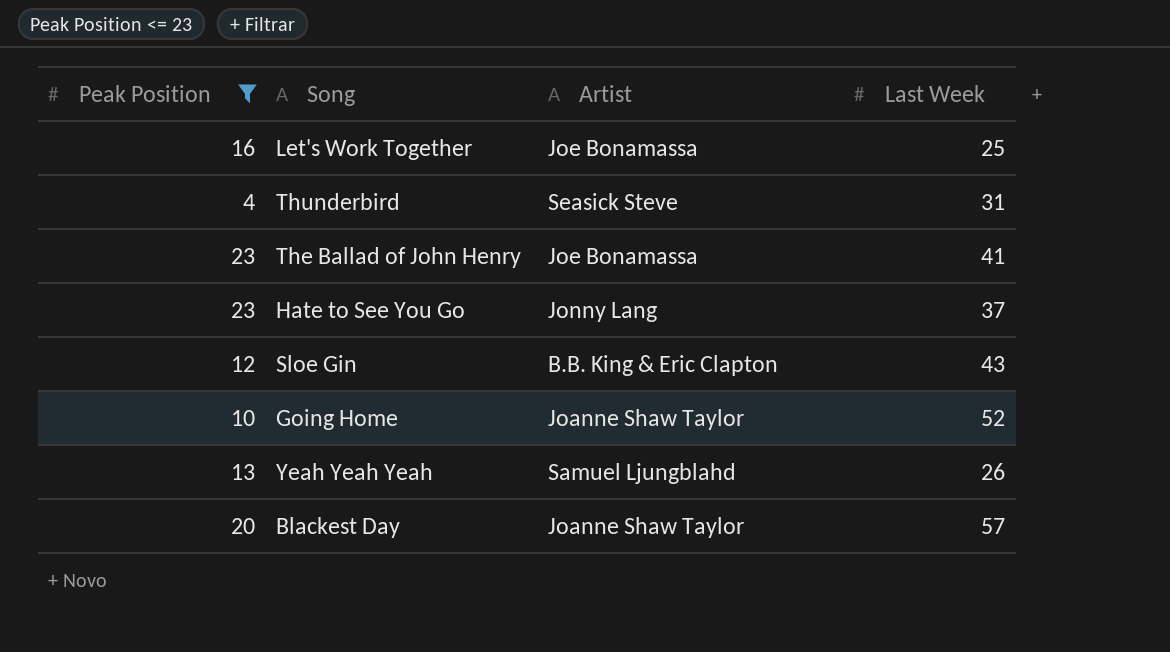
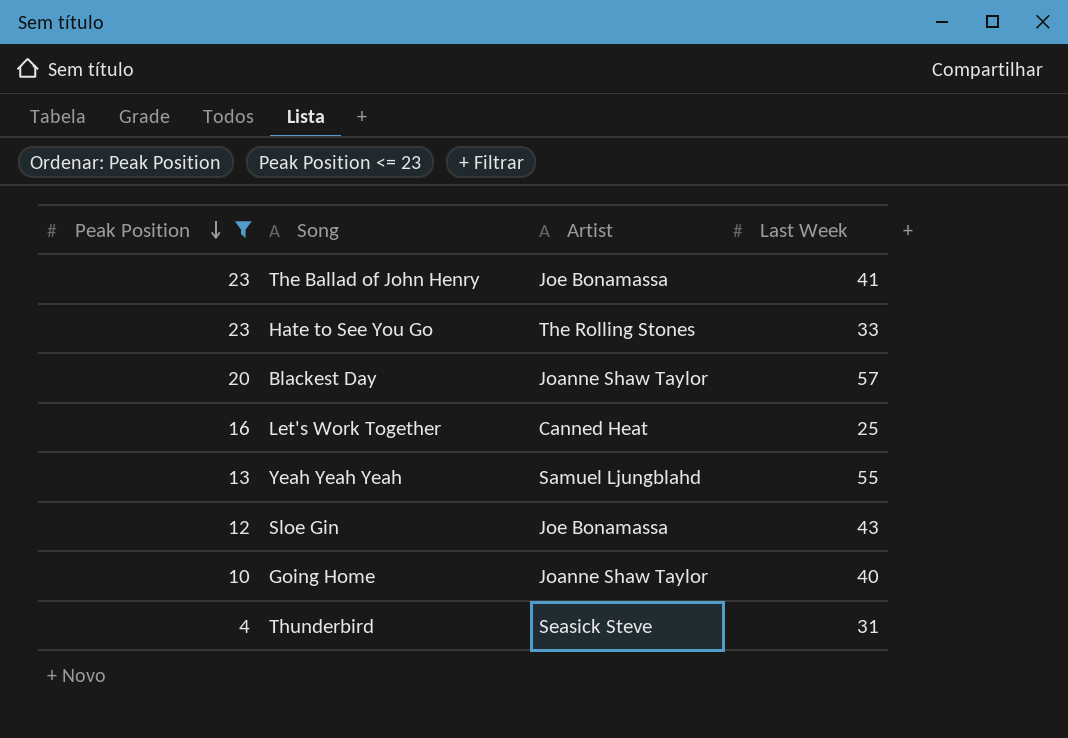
row order: none -> Peak Position descending
Hate to See You Go | Artist: Jonny Lang -> The Rolling Stones
Hate to See You Go | Last Week: 37 -> 33
Let's Work Together | Artist: Joe Bonamassa -> Canned Heat
Yeah Yeah Yeah | Last Week: 26 -> 55
Sloe Gin | Artist: B.B. King & Eric Clapton -> Joe Bonamassa
Going Home | Last Week: 52 -> 40

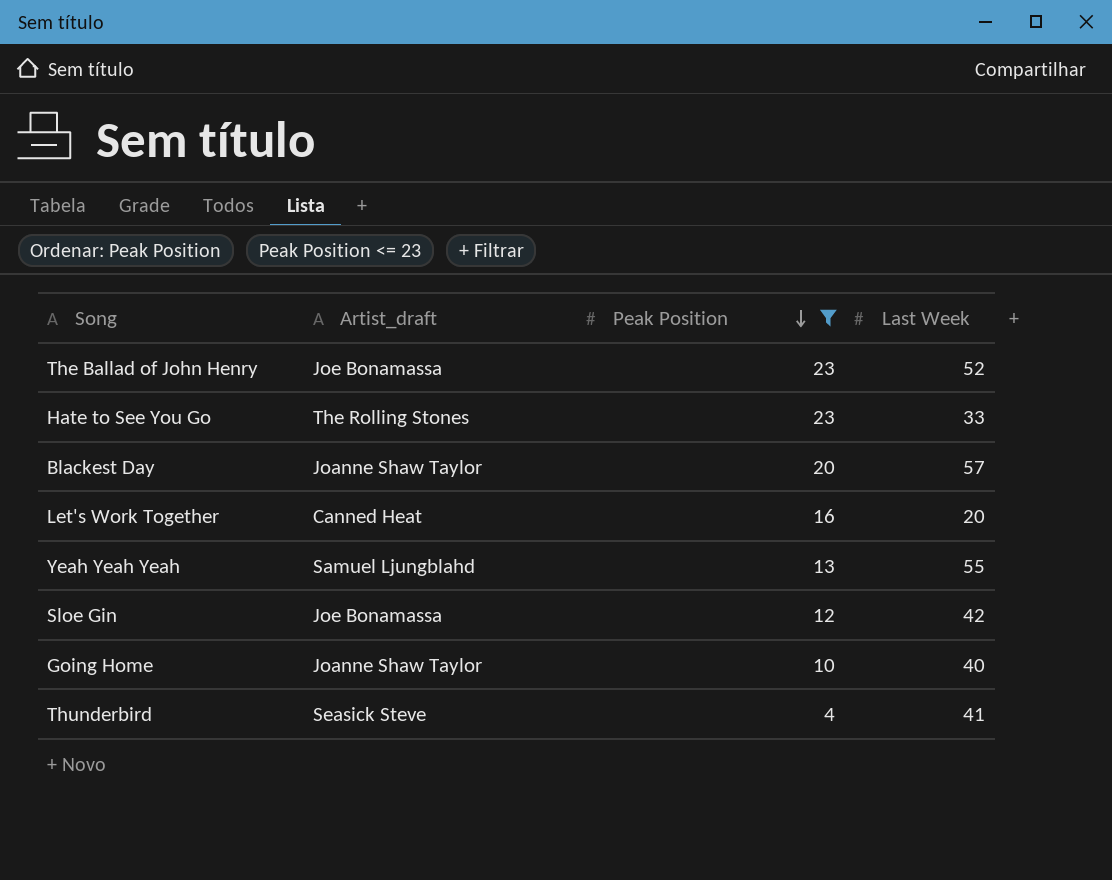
column name: Artist -> Artist_draft
column Peak Position | position: 1 -> 3
The Ballad of John Henry | Last Week: 41 -> 52
Let's Work Together | Last Week: 25 -> 20
Sloe Gin | Last Week: 43 -> 42
Thunderbird | Last Week: 31 -> 41

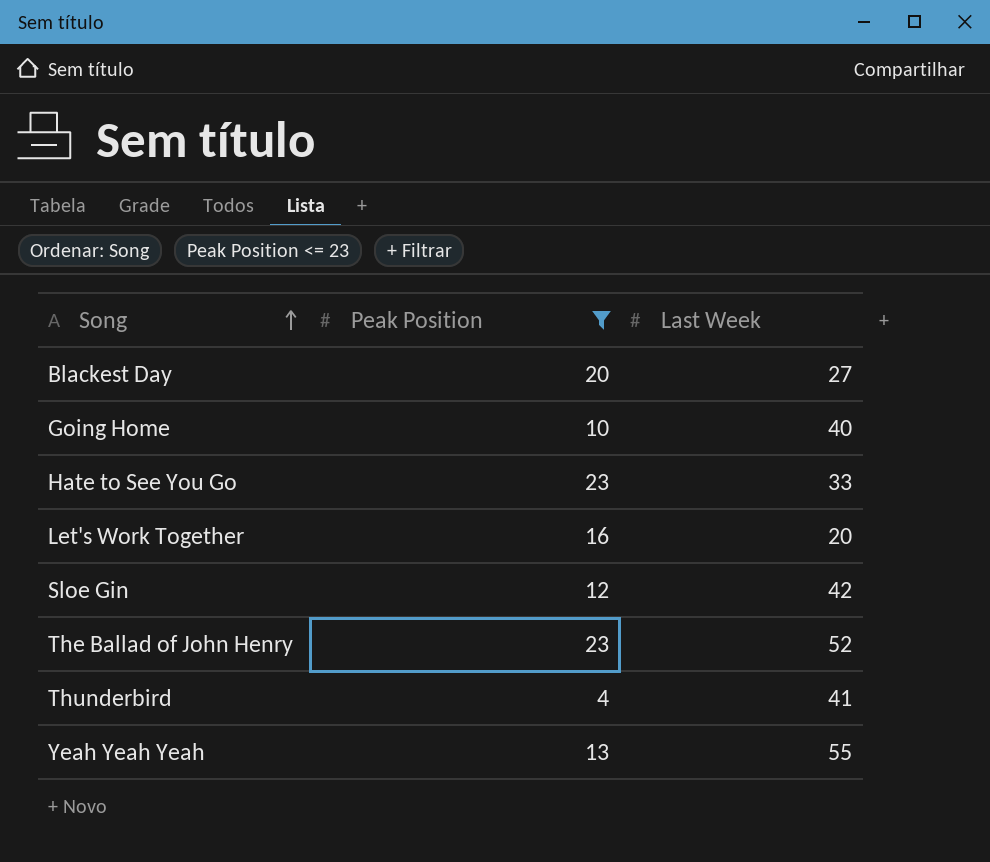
row order: Peak Position descending -> Song ascending
column Artist_draft | position: 2 -> none
Blackest Day | Last Week: 57 -> 27

